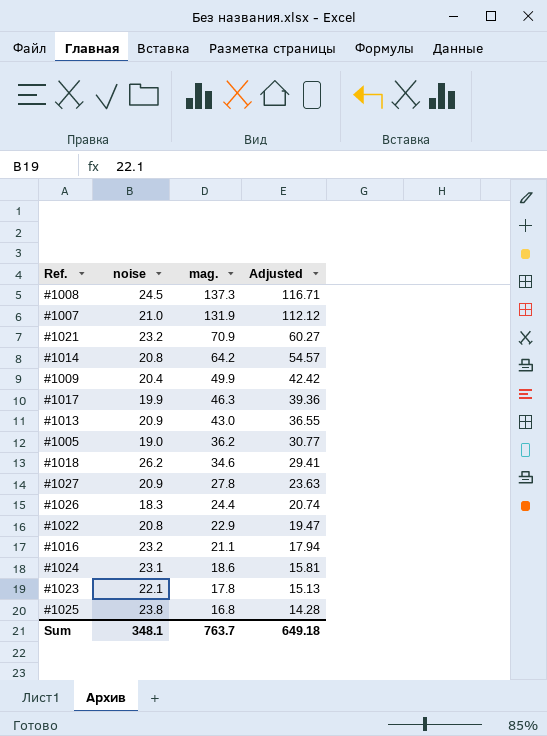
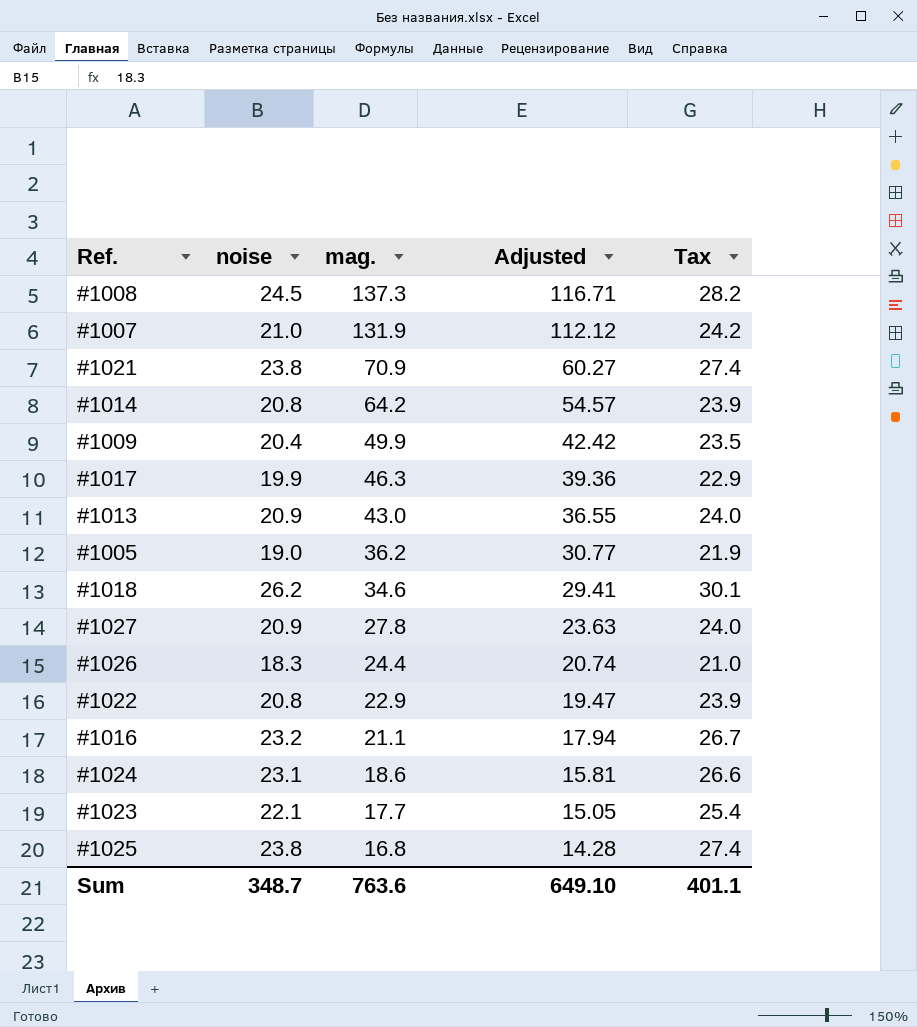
column Tax | formula: none -> [noise] * 1.15
#1021 | noise: 23.2 -> 23.8
#1023 | mag.: 17.8 -> 17.7
#1023 | Adjusted: 15.13 -> 15.05
Sum | noise: 348.1 -> 348.7
Sum | mag.: 763.7 -> 763.6
Sum | Adjusted: 649.18 -> 649.10

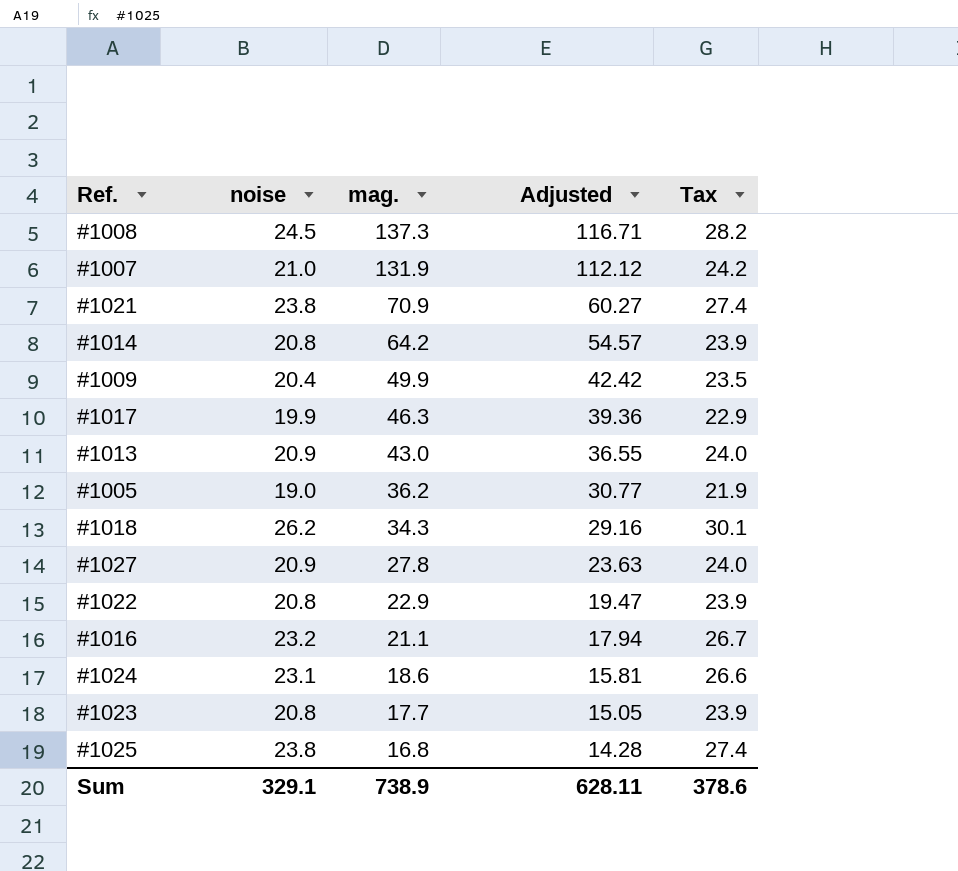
row #1026: 18.3 | 24.4 | 20.74 | 21.0 -> none
#1018 | mag.: 34.6 -> 34.3
#1018 | Adjusted: 29.41 -> 29.16
#1023 | noise: 22.1 -> 20.8
#1023 | Tax: 25.4 -> 23.9
Sum | noise: 348.7 -> 329.1
Sum | mag.: 763.6 -> 738.9
Sum | Adjusted: 649.10 -> 628.11
Sum | Tax: 401.1 -> 378.6

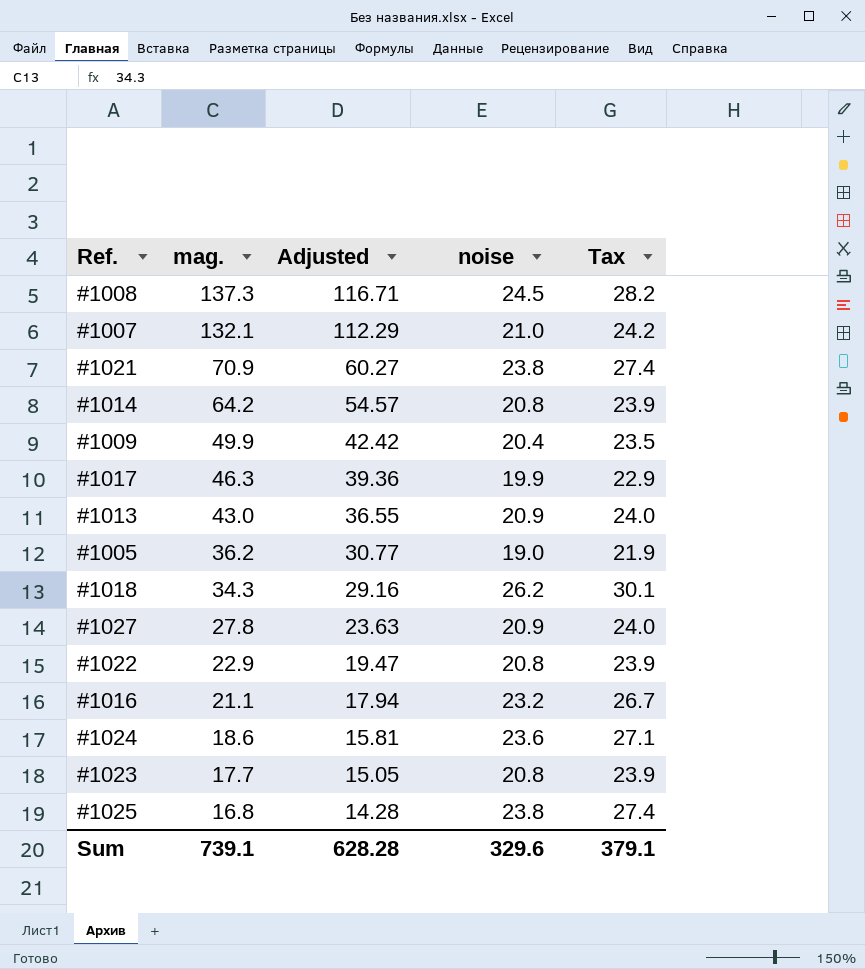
column noise | position: 2 -> 4
#1007 | mag.: 131.9 -> 132.1
#1007 | Adjusted: 112.12 -> 112.29
#1024 | noise: 23.1 -> 23.6
#1024 | Tax: 26.6 -> 27.1
Sum | mag.: 738.9 -> 739.1
Sum | Adjusted: 628.11 -> 628.28
Sum | noise: 329.1 -> 329.6
Sum | Tax: 378.6 -> 379.1

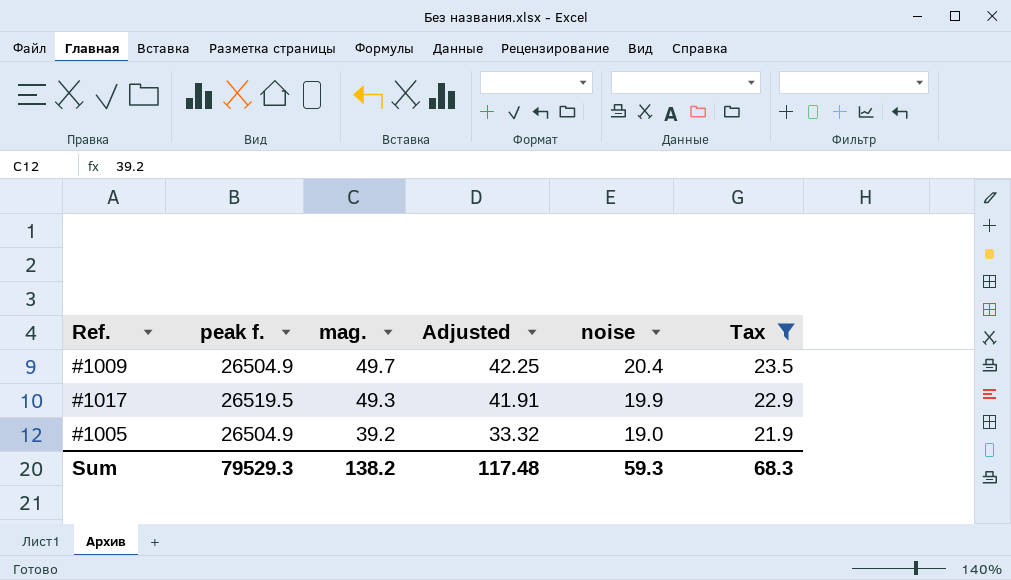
filter: none -> Tax <= 23.5
column peak f. | position: none -> 2
#1009 | mag.: 49.9 -> 49.7
#1009 | Adjusted: 42.42 -> 42.25
#1017 | mag.: 46.3 -> 49.3
#1017 | Adjusted: 39.36 -> 41.91
#1005 | mag.: 36.2 -> 39.2
#1005 | Adjusted: 30.77 -> 33.32
Sum | mag.: 739.1 -> 138.2
Sum | Adjusted: 628.28 -> 117.48
Sum | noise: 329.6 -> 59.3
Sum | Tax: 379.1 -> 68.3

